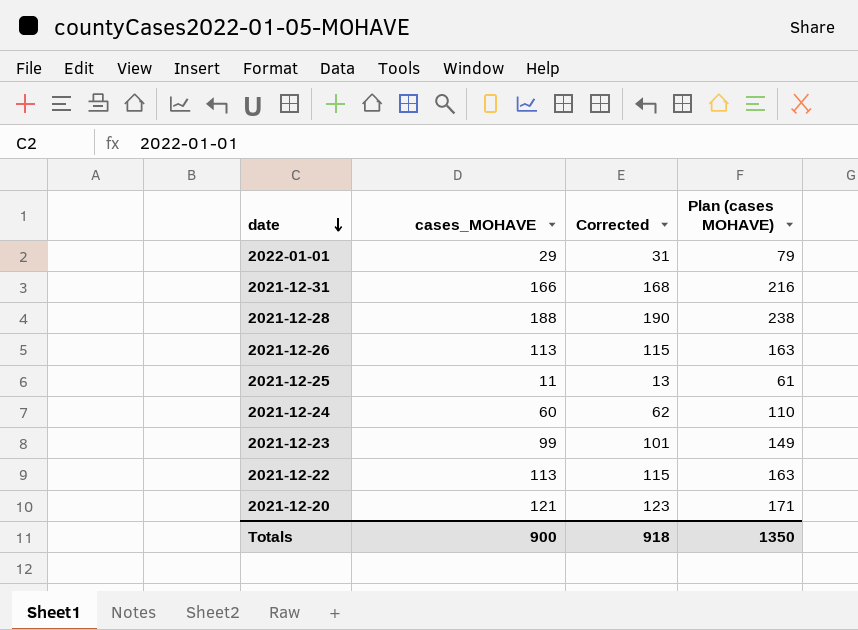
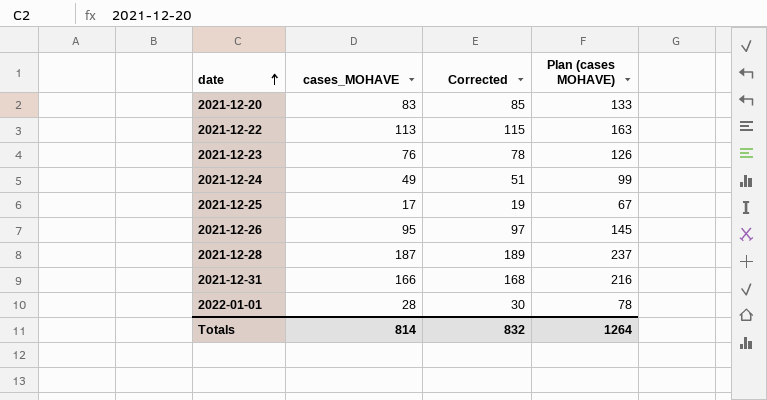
row order: date descending -> date ascending
2021-12-20 | cases_MOHAVE: 121 -> 83
2021-12-20 | Corrected: 123 -> 85
2021-12-20 | Plan (cases MOHAVE): 171 -> 133
2021-12-23 | cases_MOHAVE: 99 -> 76
2021-12-23 | Corrected: 101 -> 78
2021-12-23 | Plan (cases MOHAVE): 149 -> 126
2021-12-24 | cases_MOHAVE: 60 -> 49
2021-12-24 | Corrected: 62 -> 51
2021-12-24 | Plan (cases MOHAVE): 110 -> 99
2021-12-25 | cases_MOHAVE: 11 -> 17
2021-12-25 | Corrected: 13 -> 19
2021-12-25 | Plan (cases MOHAVE): 61 -> 67
2021-12-26 | cases_MOHAVE: 113 -> 95
2021-12-26 | Corrected: 115 -> 97
2021-12-26 | Plan (cases MOHAVE): 163 -> 145
2021-12-28 | cases_MOHAVE: 188 -> 187
2021-12-28 | Corrected: 190 -> 189
2021-12-28 | Plan (cases MOHAVE): 238 -> 237
2022-01-01 | cases_MOHAVE: 29 -> 28
2022-01-01 | Corrected: 31 -> 30
2022-01-01 | Plan (cases MOHAVE): 79 -> 78
Totals | cases_MOHAVE: 900 -> 814
Totals | Corrected: 918 -> 832
Totals | Plan (cases MOHAVE): 1350 -> 1264

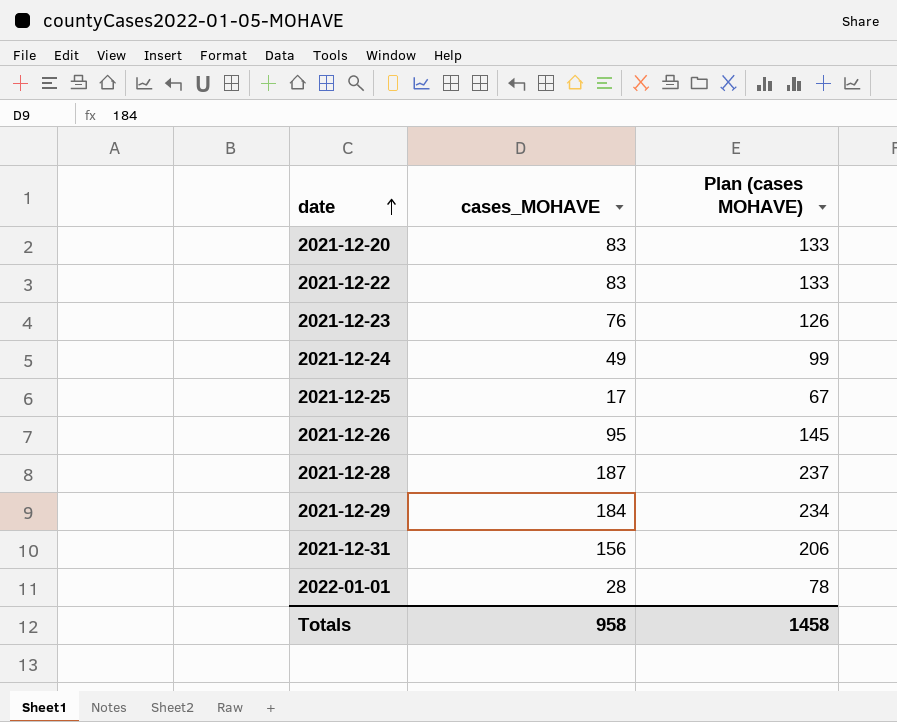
column Corrected | formula: [cases_MOHAVE] + 2 -> none
2021-12-22 | cases_MOHAVE: 113 -> 83
2021-12-22 | Plan (cases MOHAVE): 163 -> 133
row 2021-12-29: none -> 184 | 234
2021-12-31 | cases_MOHAVE: 166 -> 156
2021-12-31 | Plan (cases MOHAVE): 216 -> 206
Totals | cases_MOHAVE: 814 -> 958
Totals | Plan (cases MOHAVE): 1264 -> 1458

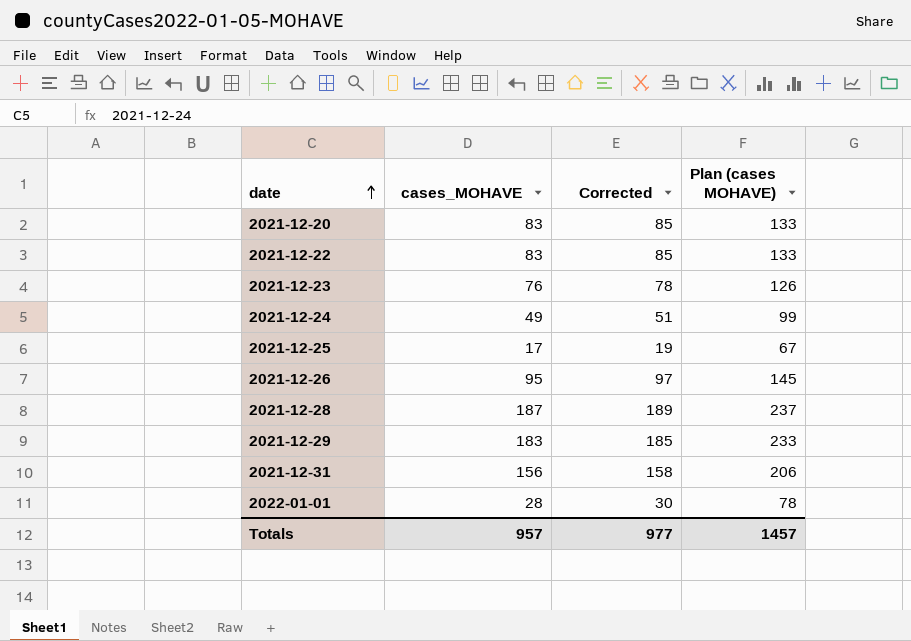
column Corrected | formula: none -> [cases_MOHAVE] + 2
2021-12-29 | cases_MOHAVE: 184 -> 183
2021-12-29 | Plan (cases MOHAVE): 234 -> 233
Totals | cases_MOHAVE: 958 -> 957
Totals | Plan (cases MOHAVE): 1458 -> 1457

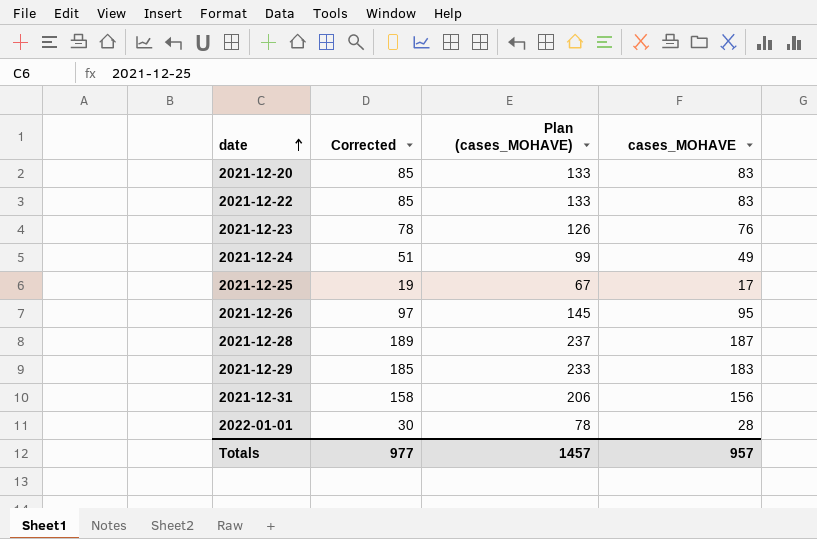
column name: Plan (cases MOHAVE) -> Plan (cases_MOHAVE)
column cases_MOHAVE | position: 2 -> 4

